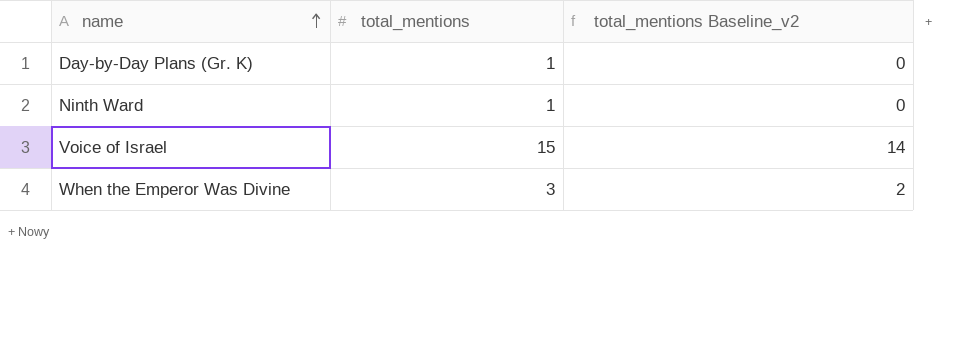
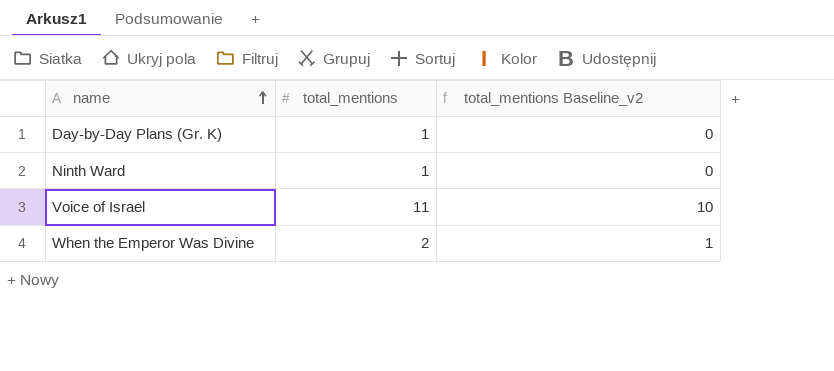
Voice of Israel | total_mentions: 15 -> 11
Voice of Israel | total_mentions Baseline_v2: 14 -> 10
When the Emperor Was Divine | total_mentions: 3 -> 2
When the Emperor Was Divine | total_mentions Baseline_v2: 2 -> 1

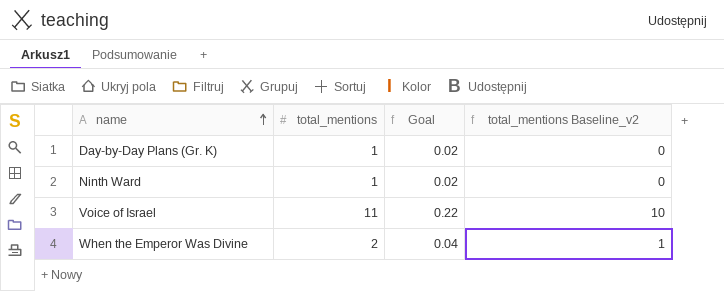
column Goal | formula: none -> [total_mentions] * 0.02

